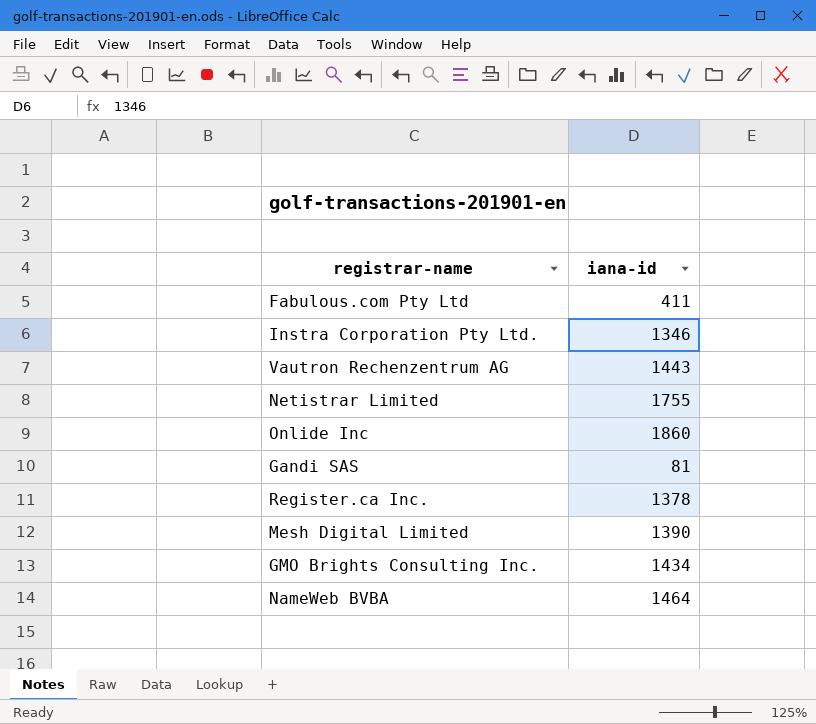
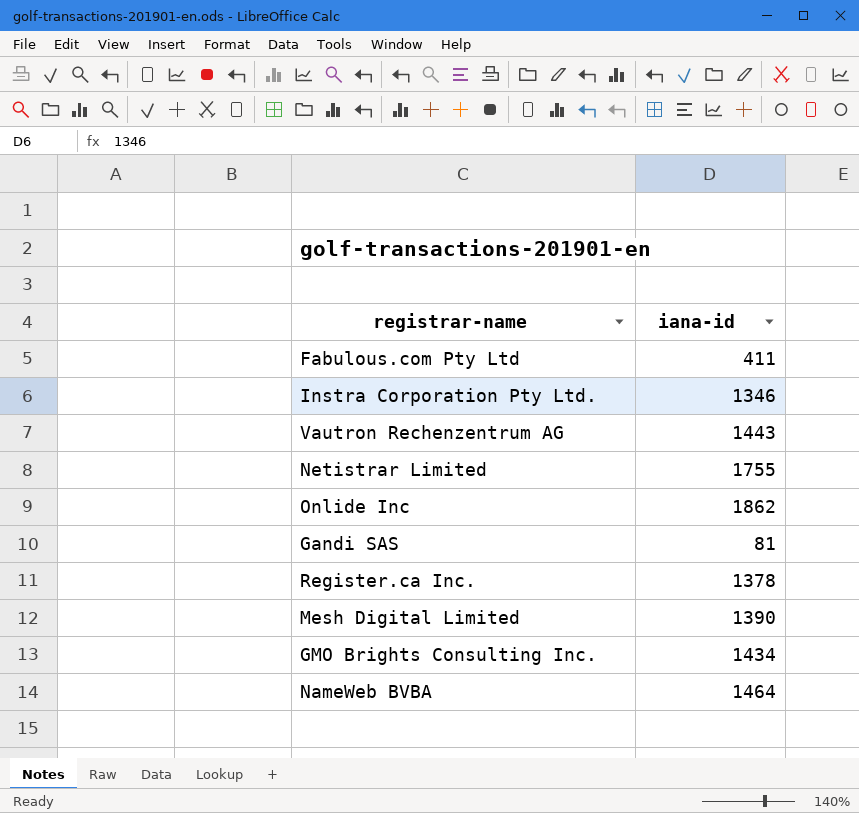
Onlide Inc | iana-id: 1860 -> 1862

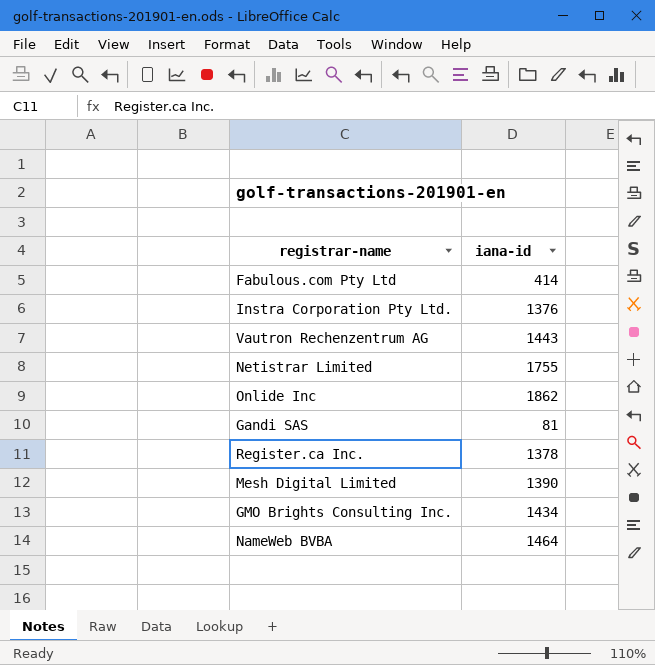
Fabulous.com Pty Ltd | iana-id: 411 -> 414
Instra Corporation Pty Ltd. | iana-id: 1346 -> 1376

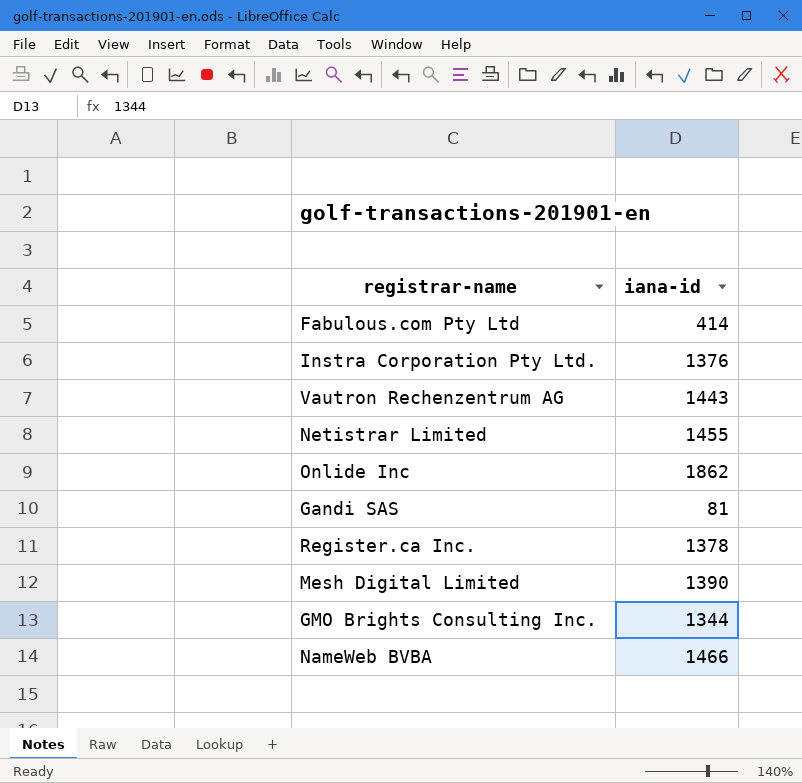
Netistrar Limited | iana-id: 1755 -> 1455
GMO Brights Consulting Inc. | iana-id: 1434 -> 1344
NameWeb BVBA | iana-id: 1464 -> 1466

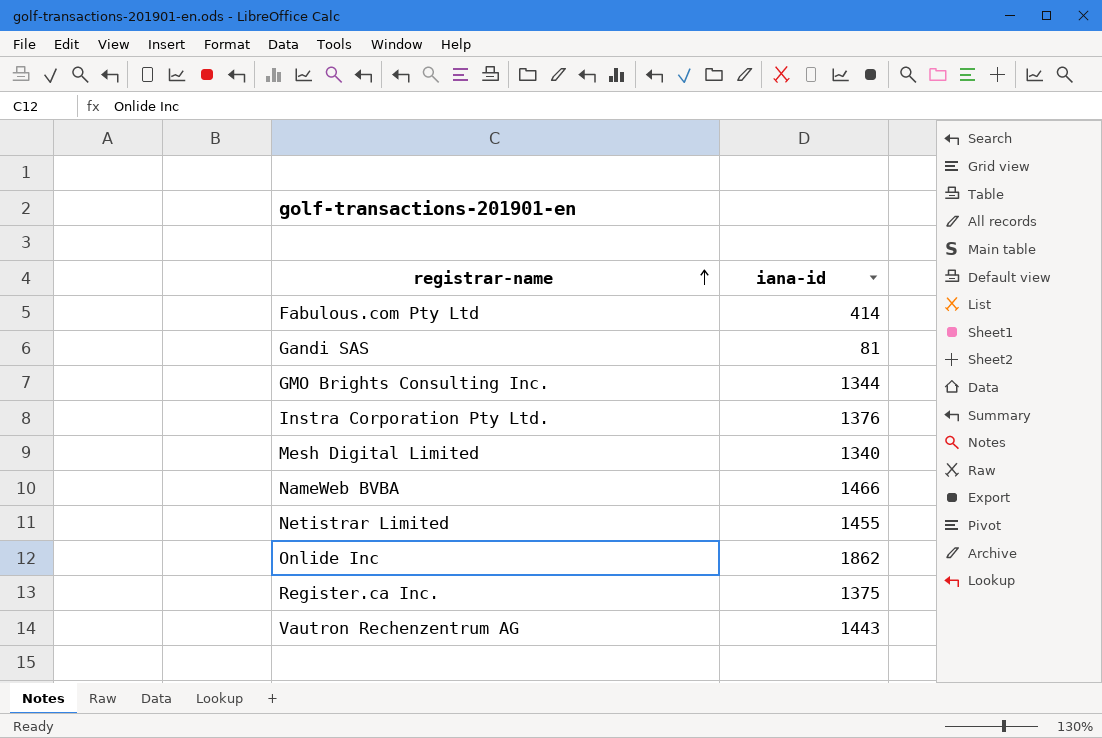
row order: none -> registrar-name ascending
Mesh Digital Limited | iana-id: 1390 -> 1340
Register.ca Inc. | iana-id: 1378 -> 1375

